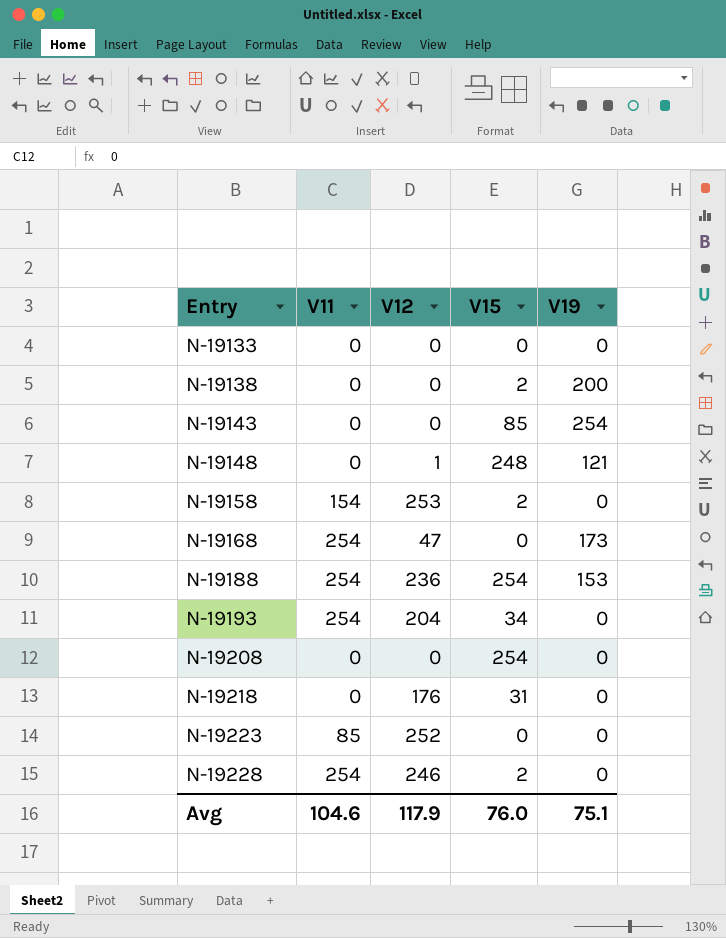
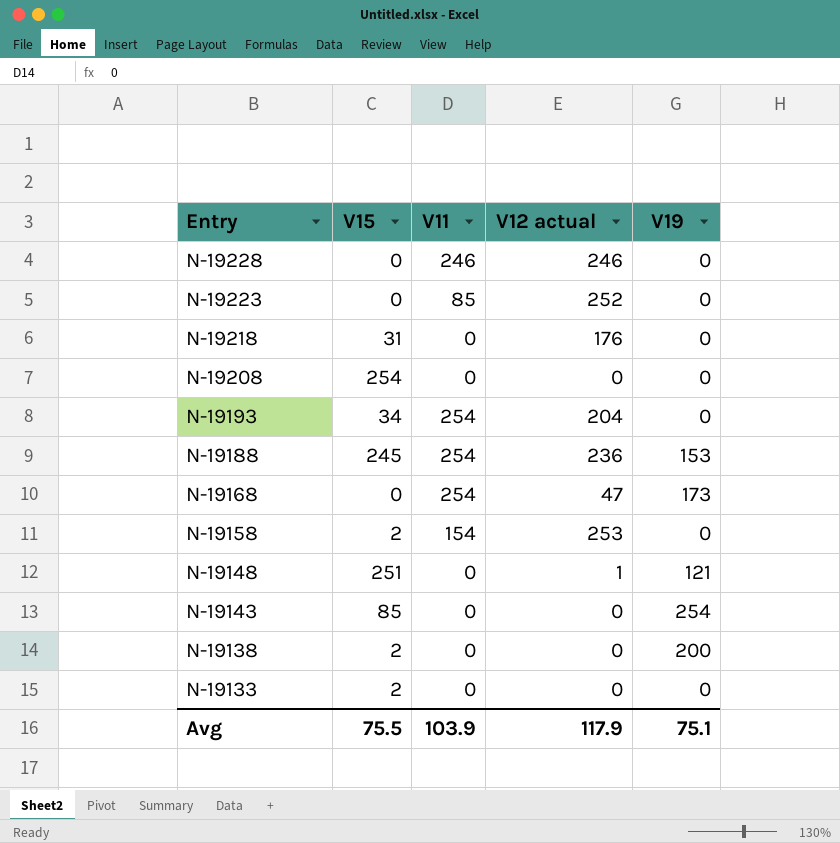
row order: Entry ascending -> Entry descending
column V15 | position: 4 -> 2
column name: V12 -> V12 actual
N-19228 | V15: 2 -> 0
N-19228 | V11: 254 -> 246
N-19188 | V15: 254 -> 245
N-19148 | V15: 248 -> 251
N-19133 | V15: 0 -> 2
Avg | V15: 76.0 -> 75.5
Avg | V11: 104.6 -> 103.9

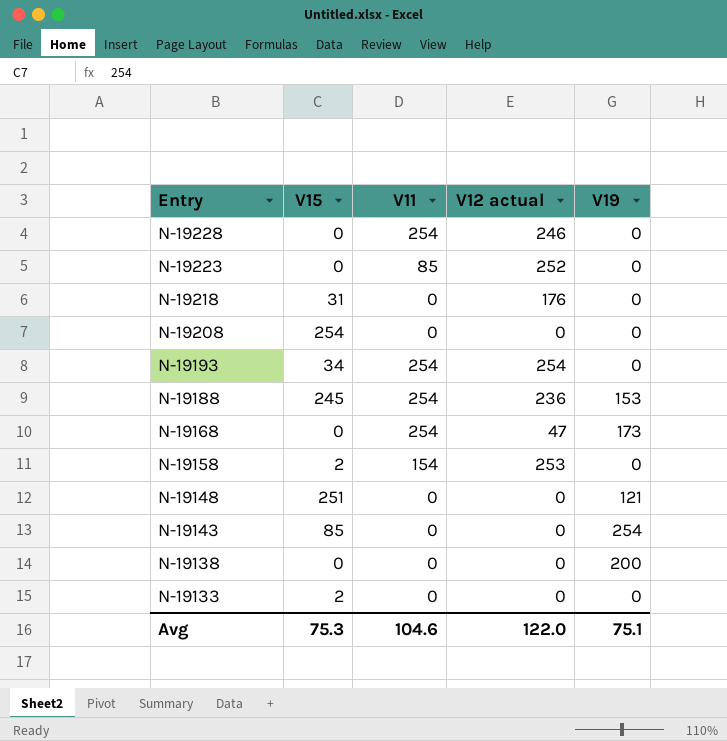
N-19228 | V11: 246 -> 254
N-19193 | V12 actual: 204 -> 254
N-19148 | V12 actual: 1 -> 0
N-19138 | V15: 2 -> 0
Avg | V15: 75.5 -> 75.3
Avg | V11: 103.9 -> 104.6
Avg | V12 actual: 117.9 -> 122.0

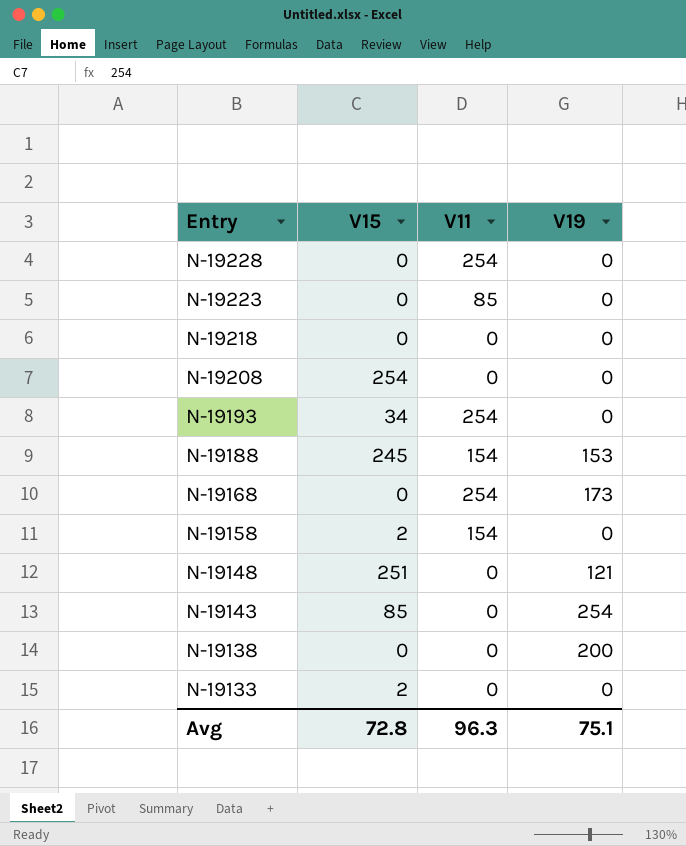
column V12 actual | position: 4 -> none
N-19218 | V15: 31 -> 0
N-19188 | V11: 254 -> 154
Avg | V15: 75.3 -> 72.8
Avg | V11: 104.6 -> 96.3

